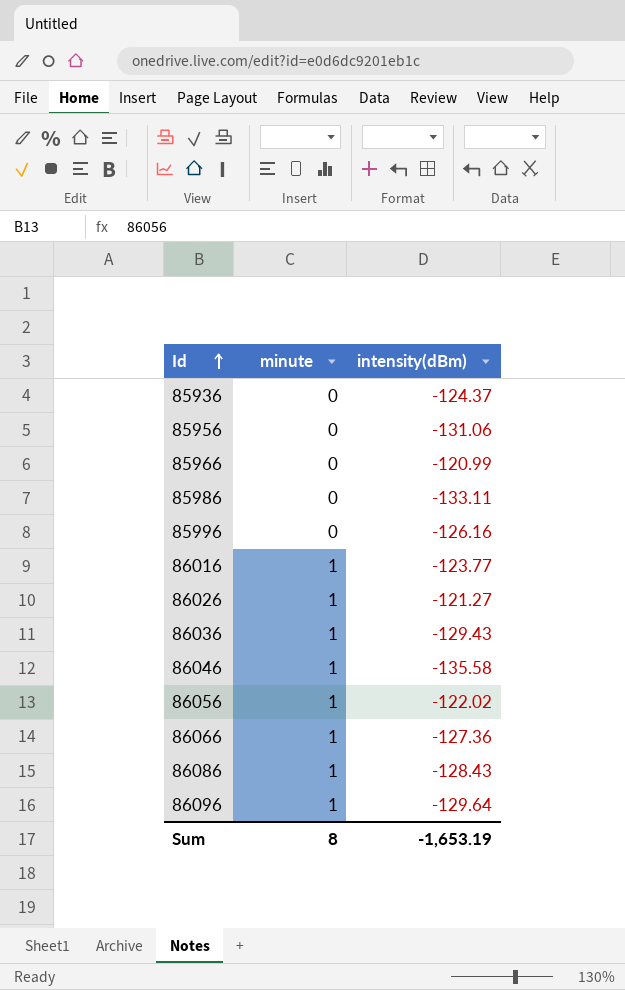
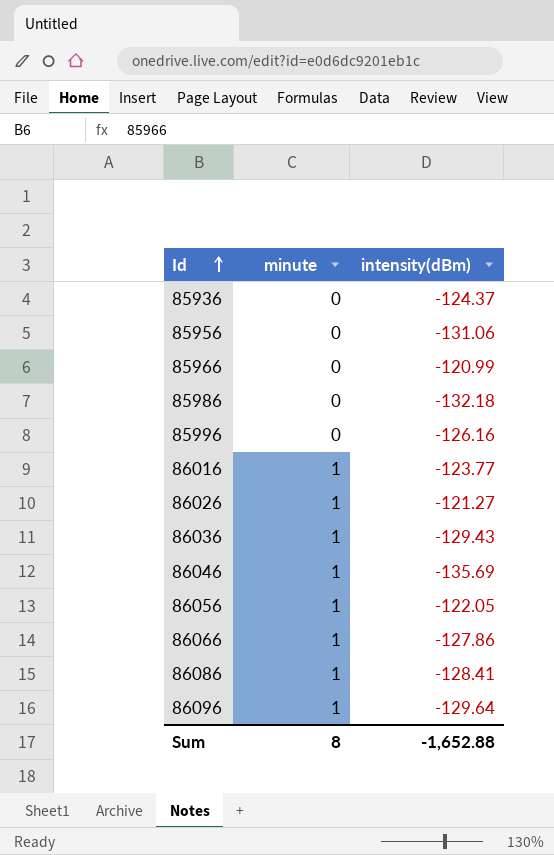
85986 | intensity(dBm): -133.11 -> -132.18
86046 | intensity(dBm): -135.58 -> -135.69
86056 | intensity(dBm): -122.02 -> -122.05
86066 | intensity(dBm): -127.36 -> -127.86
86086 | intensity(dBm): -128.43 -> -128.41
Sum | intensity(dBm): -1,653.19 -> -1,652.88

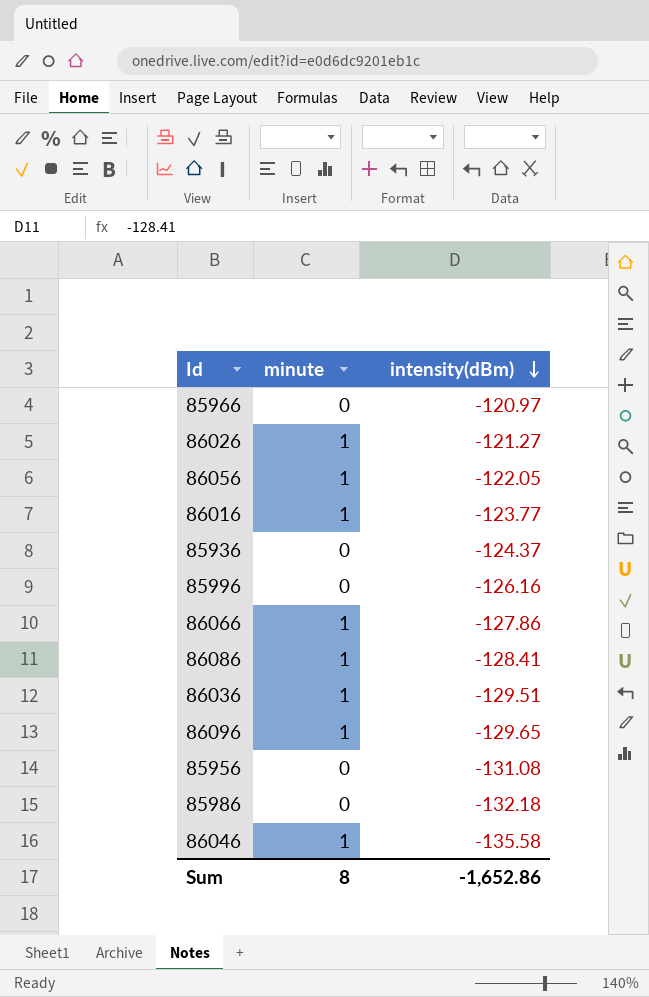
row order: Id ascending -> intensity(dBm) descending
85966 | intensity(dBm): -120.99 -> -120.97
86036 | intensity(dBm): -129.43 -> -129.51
86096 | intensity(dBm): -129.64 -> -129.65
85956 | intensity(dBm): -131.06 -> -131.08
86046 | intensity(dBm): -135.69 -> -135.58
Sum | intensity(dBm): -1,652.88 -> -1,652.86

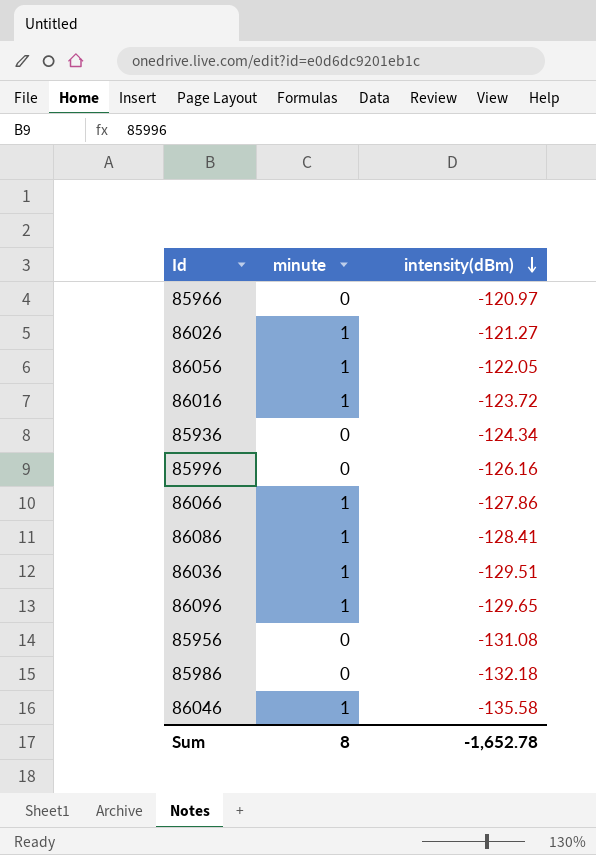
86016 | intensity(dBm): -123.77 -> -123.72
85936 | intensity(dBm): -124.37 -> -124.34
Sum | intensity(dBm): -1,652.86 -> -1,652.78

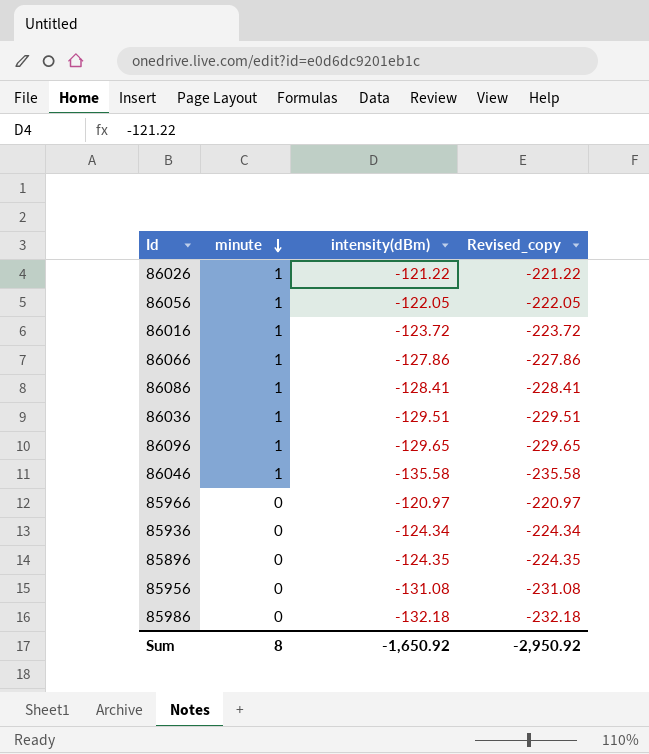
row order: intensity(dBm) descending -> minute descending
column Revised_copy | formula: none -> [intensity(dBm)] - 100
row 85996: 0 | -126.16 -> none
86026 | intensity(dBm): -121.27 -> -121.22
row 85896: none -> 0 | -124.35 | -224.35
Sum | intensity(dBm): -1,652.78 -> -1,650.92

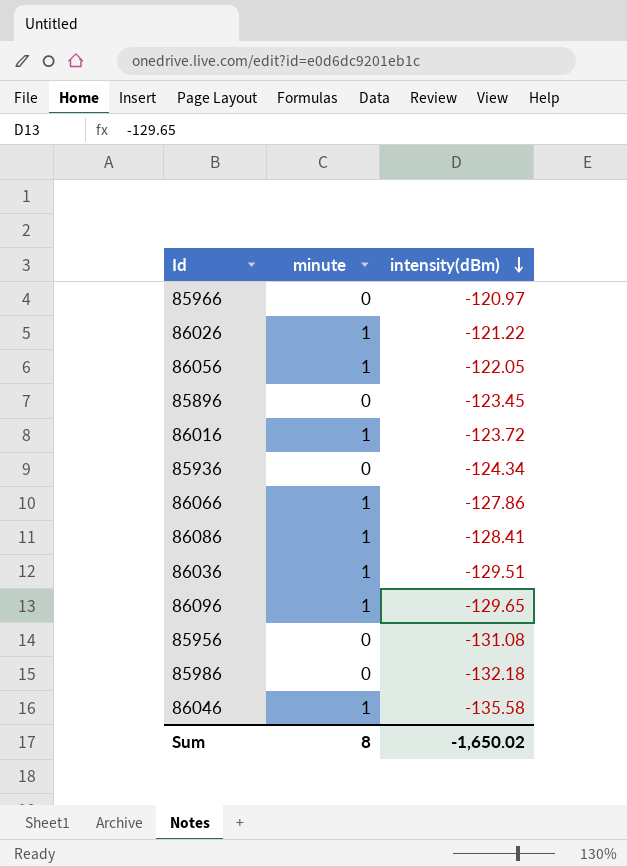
row order: minute descending -> intensity(dBm) descending
column Revised_copy | formula: [intensity(dBm)] - 100 -> none
85896 | intensity(dBm): -124.35 -> -123.45
Sum | intensity(dBm): -1,650.92 -> -1,650.02

